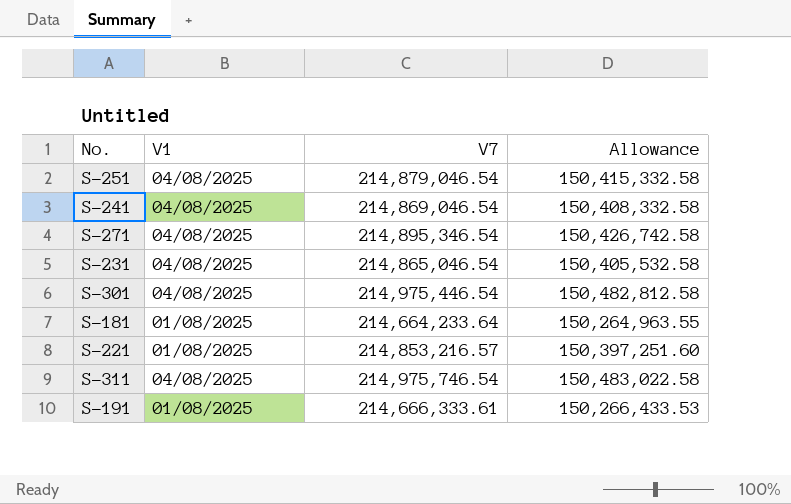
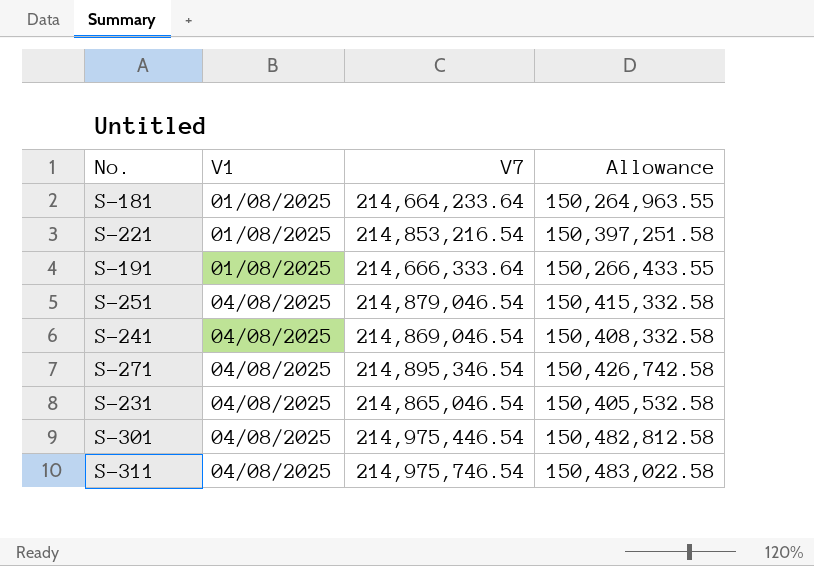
row order: none -> V1 ascending
S-221 | V7: 214,853,216.57 -> 214,853,216.54
S-221 | Allowance: 150,397,251.60 -> 150,397,251.58
S-191 | V7: 214,666,333.61 -> 214,666,333.64
S-191 | Allowance: 150,266,433.53 -> 150,266,433.55

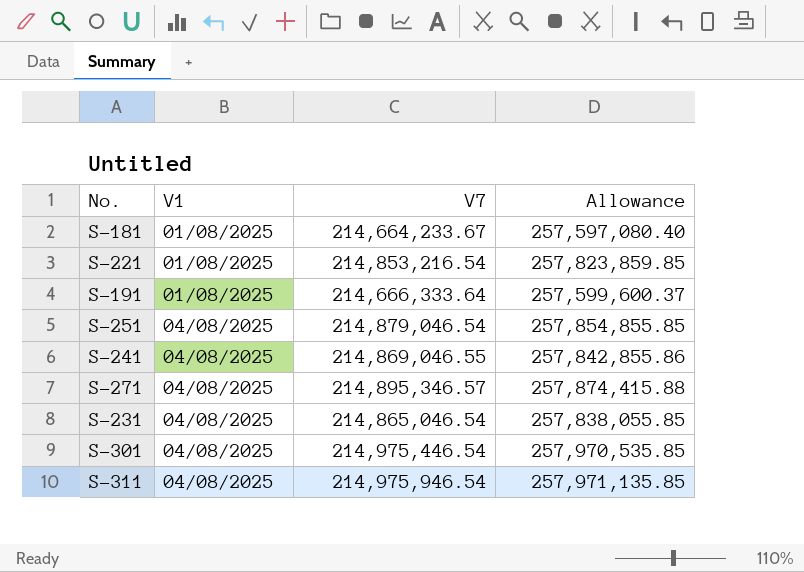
column Allowance | formula: [V7] * 0.7 -> [V7] * 1.2
S-181 | V7: 214,664,233.64 -> 214,664,233.67
S-241 | V7: 214,869,046.54 -> 214,869,046.55
S-271 | V7: 214,895,346.54 -> 214,895,346.57
S-311 | V7: 214,975,746.54 -> 214,975,946.54

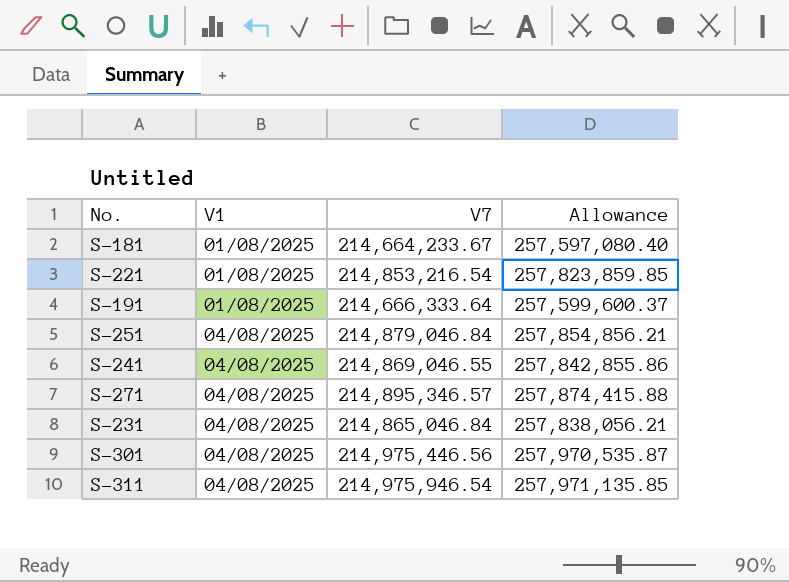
S-251 | V7: 214,879,046.54 -> 214,879,046.84
S-251 | Allowance: 257,854,855.85 -> 257,854,856.21
S-231 | V7: 214,865,046.54 -> 214,865,046.84
S-231 | Allowance: 257,838,055.85 -> 257,838,056.21
S-301 | V7: 214,975,446.54 -> 214,975,446.56
S-301 | Allowance: 257,970,535.85 -> 257,970,535.87

